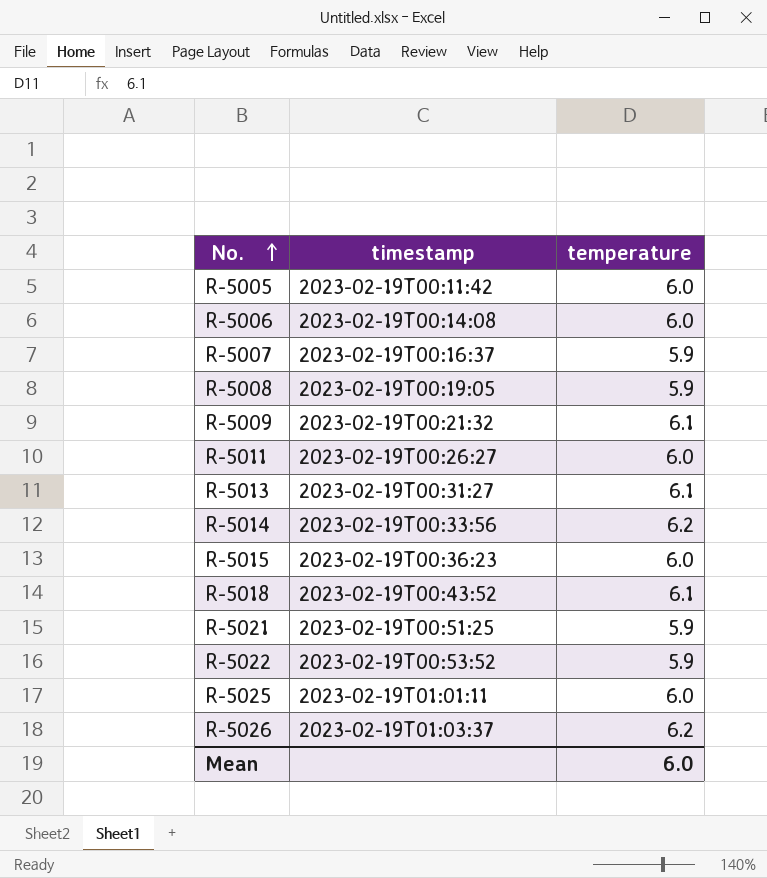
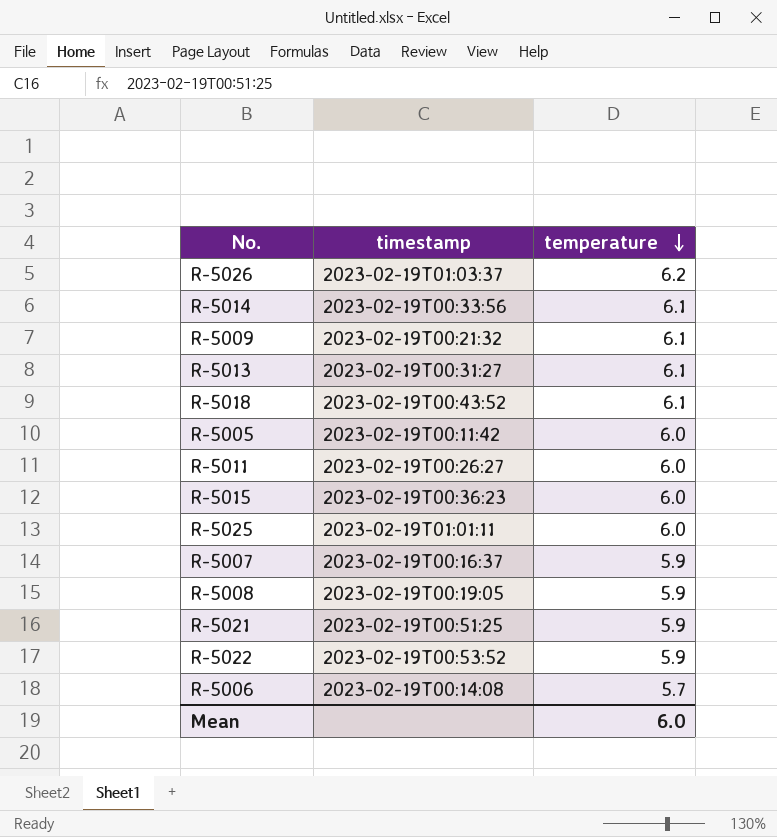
row order: No. ascending -> temperature descending
R-5014 | temperature: 6.2 -> 6.1
R-5006 | temperature: 6.0 -> 5.7

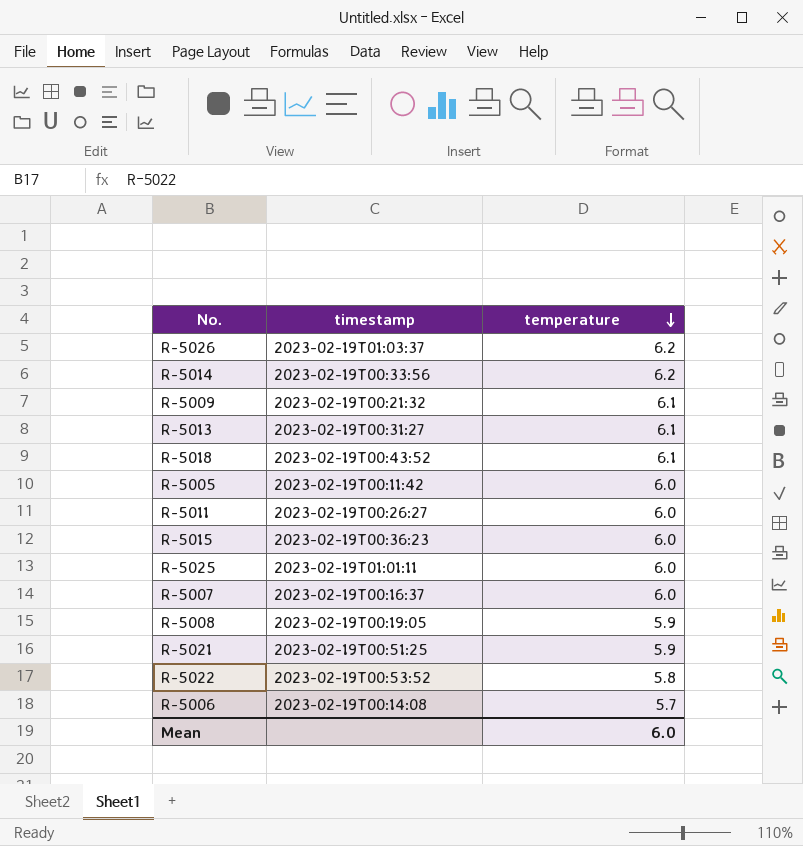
R-5014 | temperature: 6.1 -> 6.2
R-5007 | temperature: 5.9 -> 6.0
R-5022 | temperature: 5.9 -> 5.8

